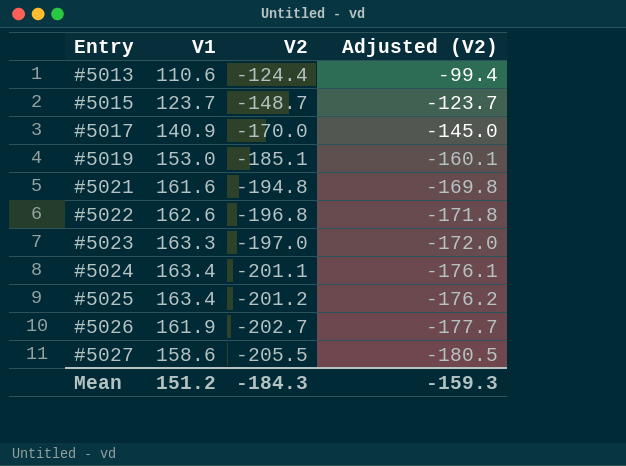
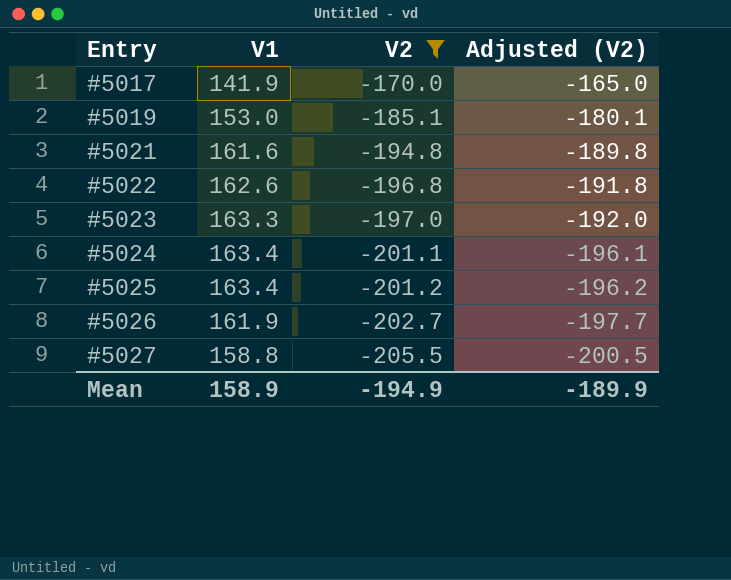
filter: none -> V2 <= -170.0
column Adjusted (V2) | formula: [V2] + 25 -> [V2] + 5
#5017 | V1: 140.9 -> 141.9
#5027 | V1: 158.6 -> 158.8
Mean | V1: 151.2 -> 158.9
Mean | V2: -184.3 -> -194.9
Mean | Adjusted (V2): -159.3 -> -189.9

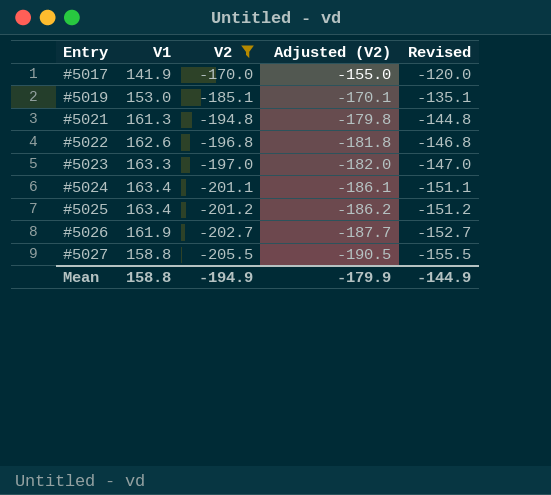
column Adjusted (V2) | formula: [V2] + 5 -> [V2] + 15
column Revised | formula: none -> [V2] + 50
#5021 | V1: 161.6 -> 161.3
Mean | V1: 158.9 -> 158.8
Mean | Adjusted (V2): -189.9 -> -179.9

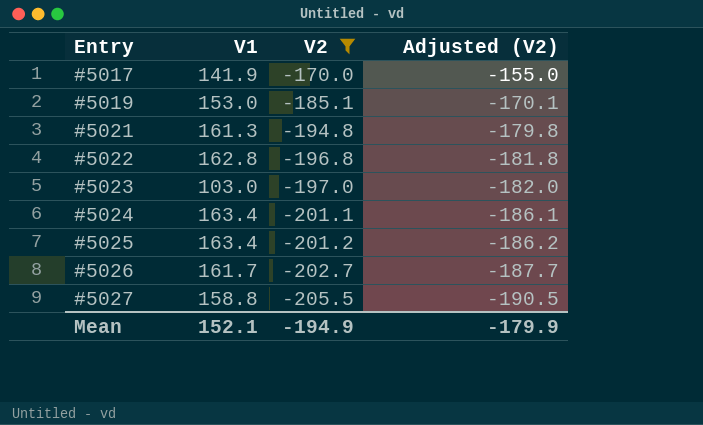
column Revised | formula: [V2] + 50 -> none
#5022 | V1: 162.6 -> 162.8
#5023 | V1: 163.3 -> 103.0
#5026 | V1: 161.9 -> 161.7
Mean | V1: 158.8 -> 152.1

